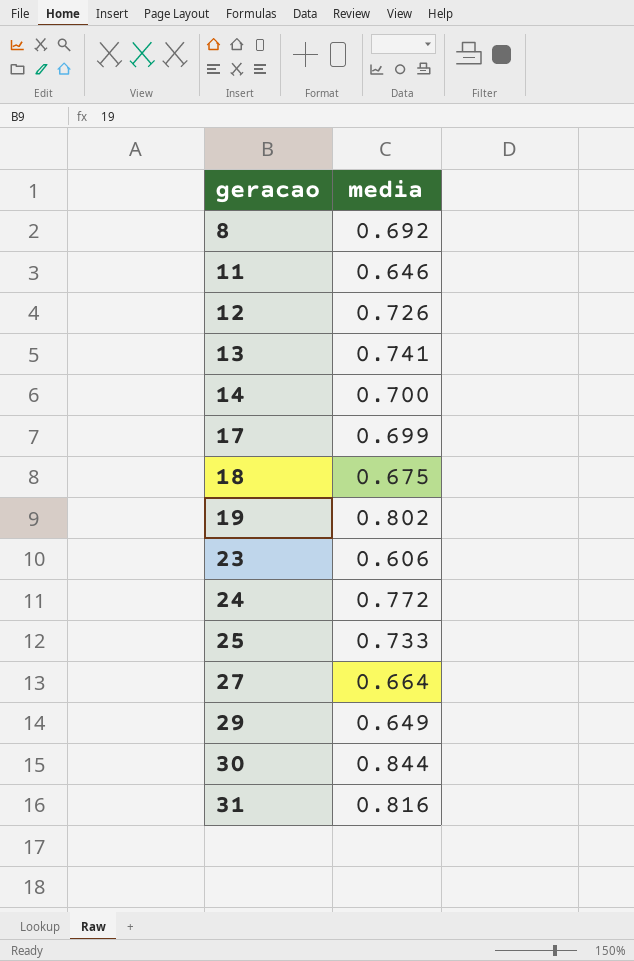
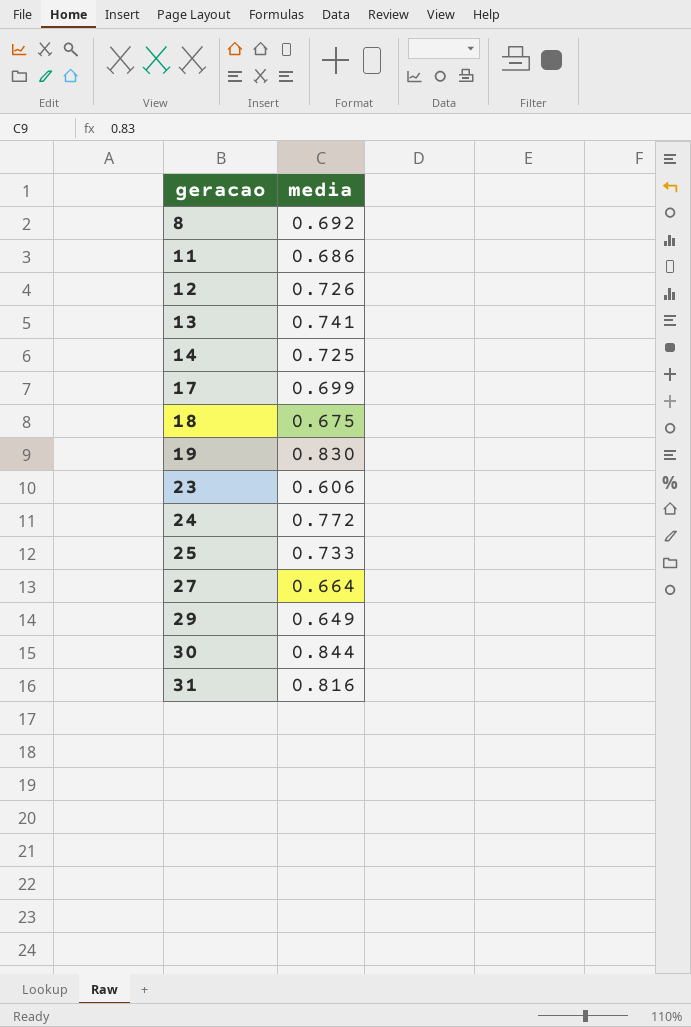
11 | media: 0.646 -> 0.686
14 | media: 0.700 -> 0.725
19 | media: 0.802 -> 0.830

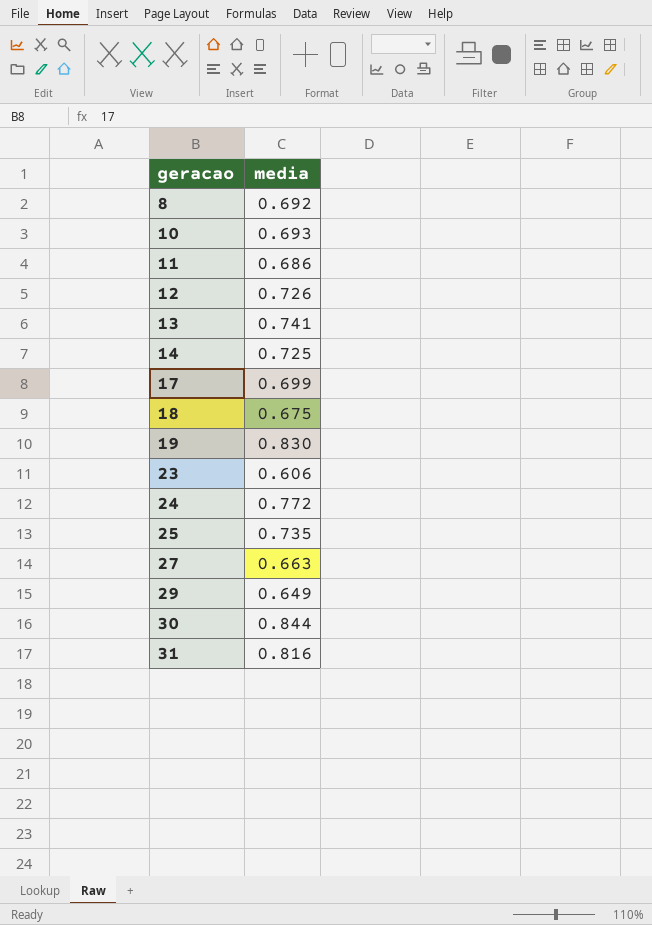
row 10: none -> 0.693
25 | media: 0.733 -> 0.735
27 | media: 0.664 -> 0.663

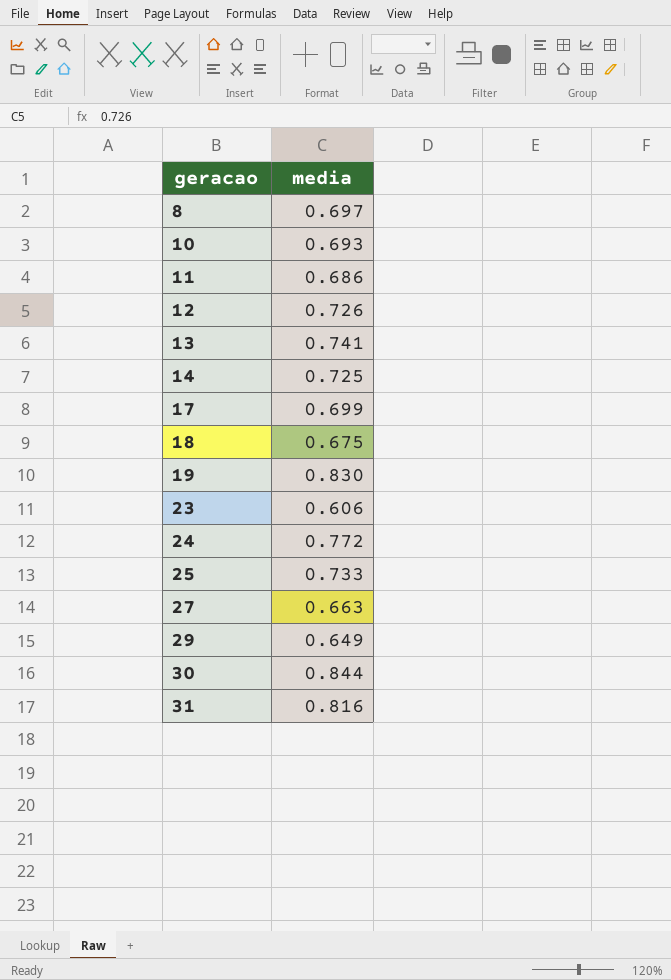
8 | media: 0.692 -> 0.697
25 | media: 0.735 -> 0.733

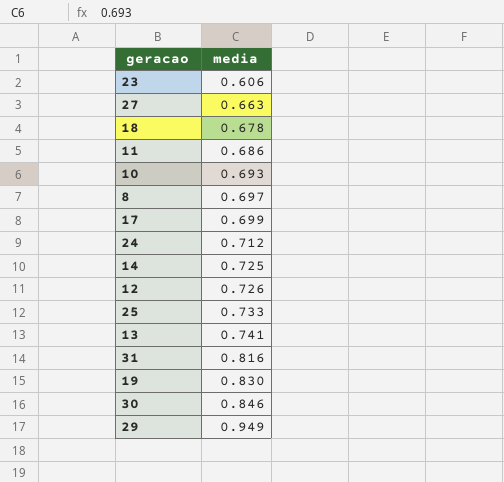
row order: geracao ascending -> media ascending
18 | media: 0.675 -> 0.678
24 | media: 0.772 -> 0.712
30 | media: 0.844 -> 0.846
29 | media: 0.649 -> 0.949

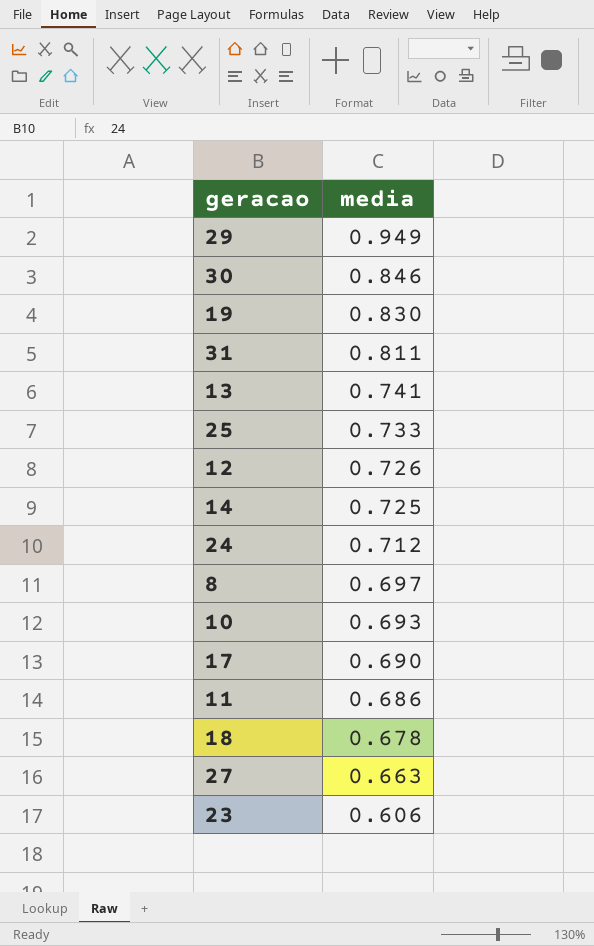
row order: media ascending -> media descending
31 | media: 0.816 -> 0.811
17 | media: 0.699 -> 0.690

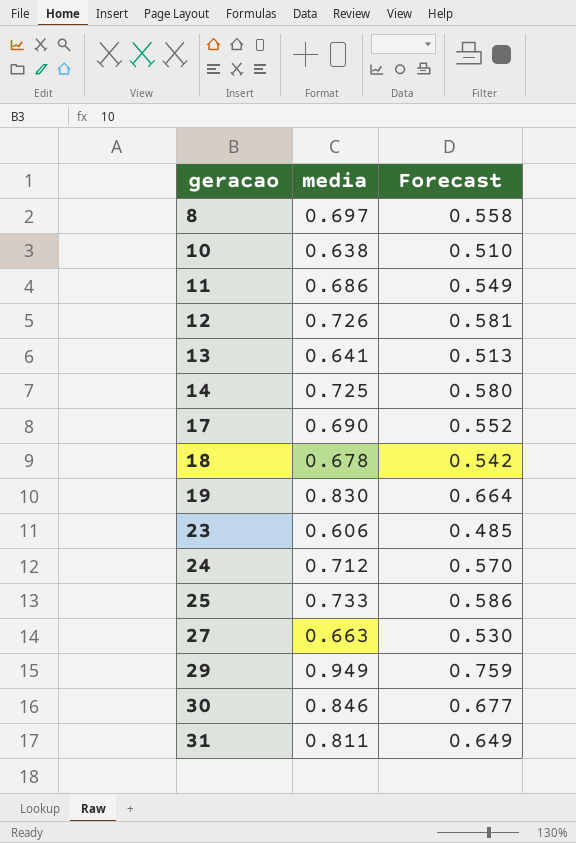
row order: media descending -> geracao ascending
column Forecast | formula: none -> [media] * 0.8
10 | media: 0.693 -> 0.638
13 | media: 0.741 -> 0.641

